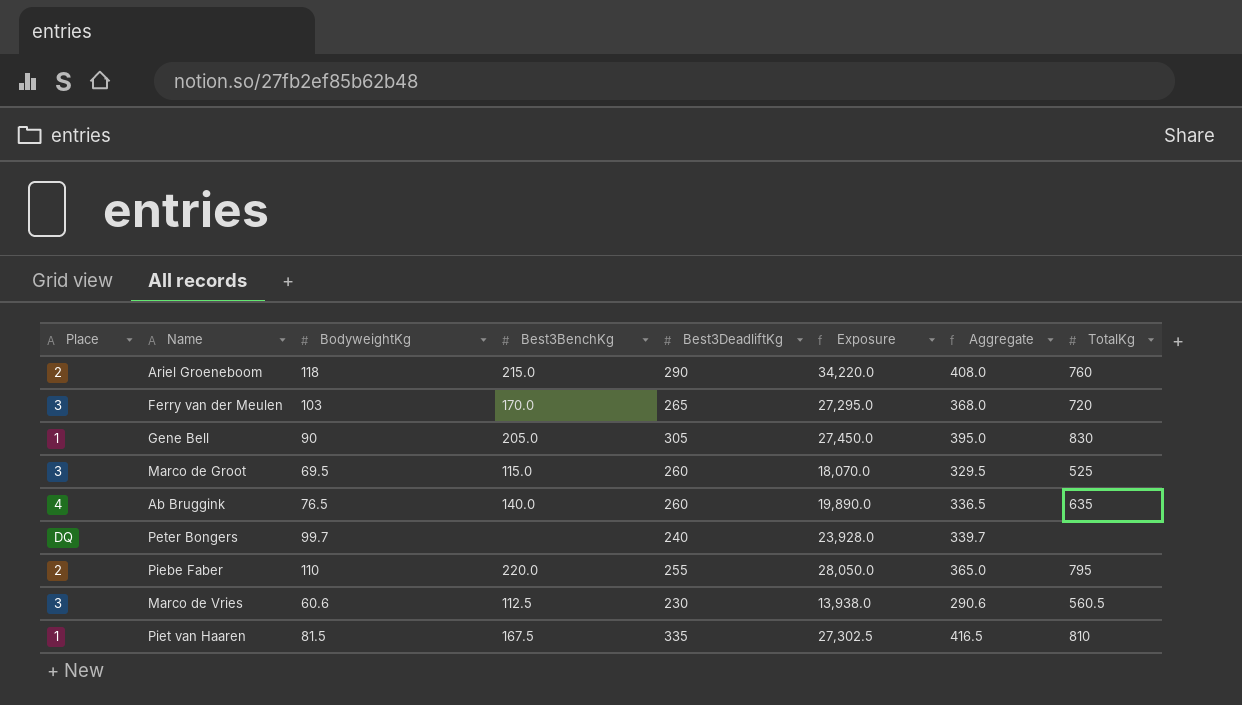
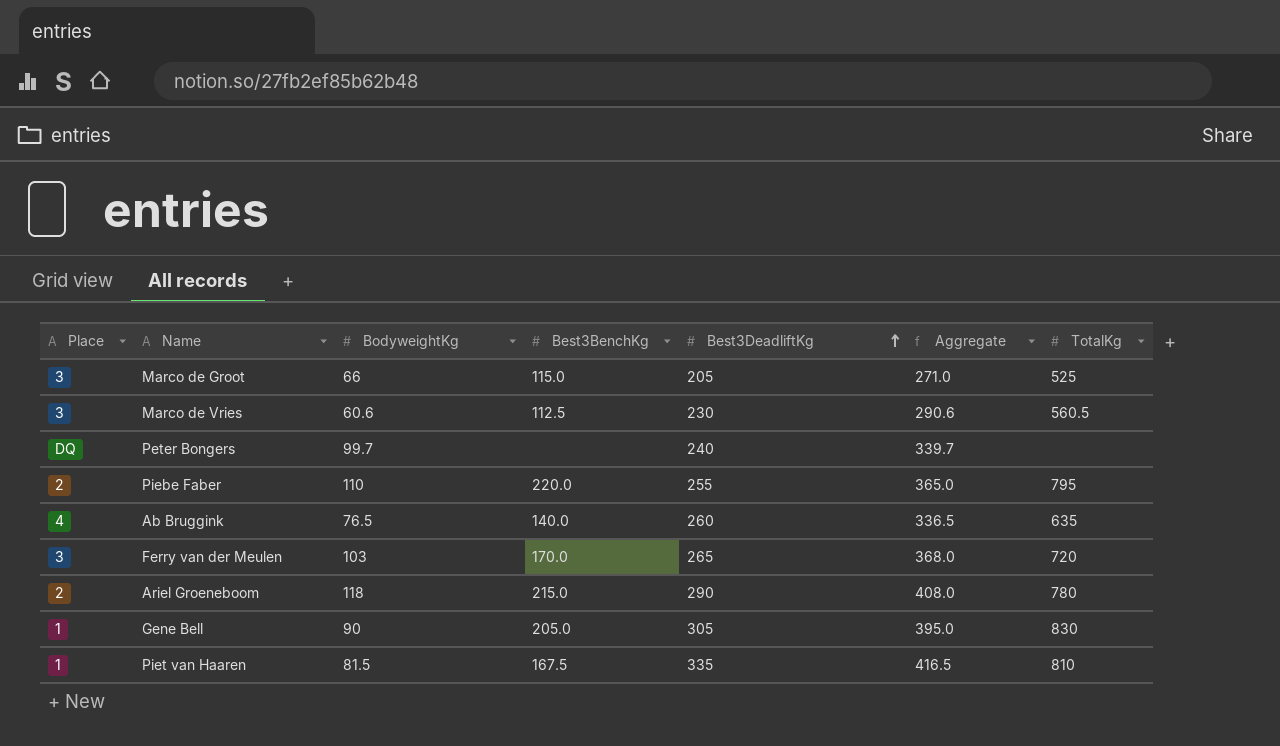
row order: none -> Best3DeadliftKg ascending
column Exposure | formula: [BodyweightKg] * [Best3DeadliftKg] -> none
Marco de Groot | BodyweightKg: 69.5 -> 66
Marco de Groot | Best3DeadliftKg: 260 -> 205
Marco de Groot | Aggregate: 329.5 -> 271.0
Ariel Groeneboom | TotalKg: 760 -> 780

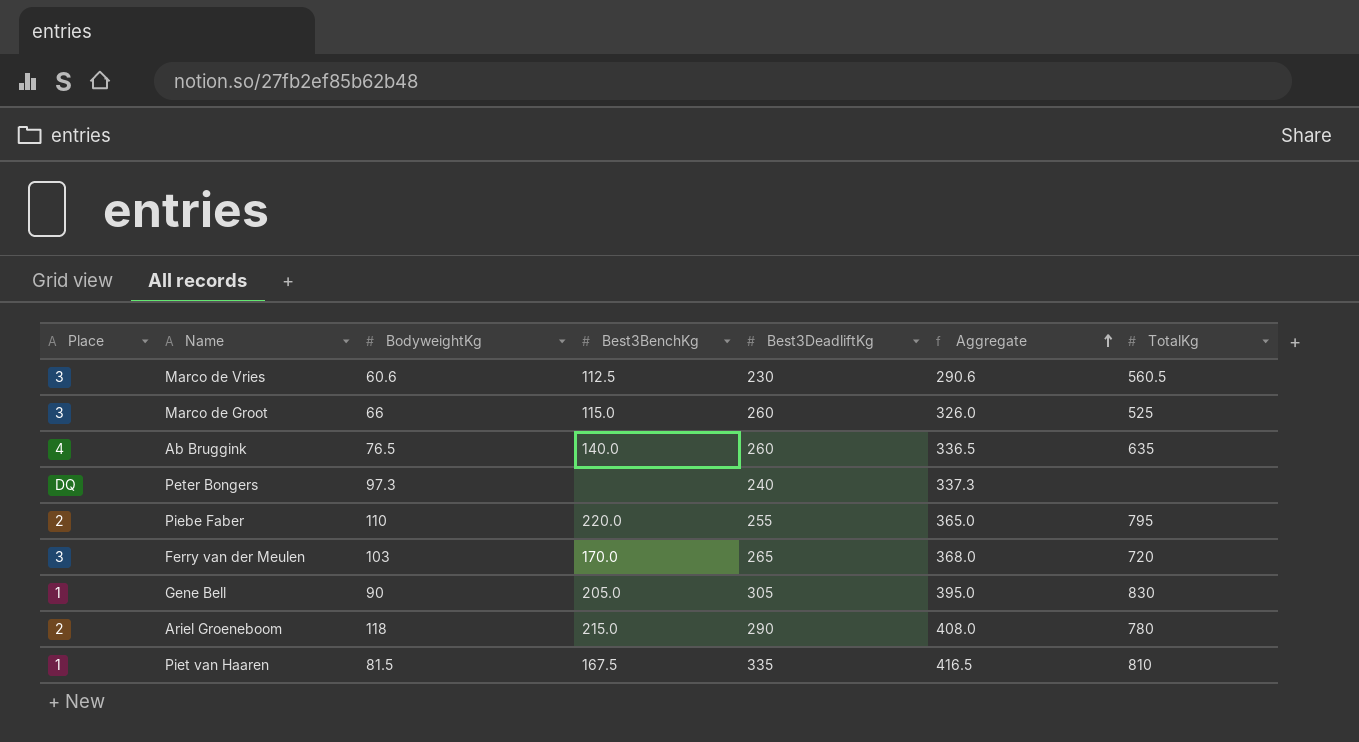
row order: Best3DeadliftKg ascending -> Aggregate ascending
Marco de Groot | Best3DeadliftKg: 205 -> 260
Marco de Groot | Aggregate: 271.0 -> 326.0
Peter Bongers | BodyweightKg: 99.7 -> 97.3
Peter Bongers | Aggregate: 339.7 -> 337.3

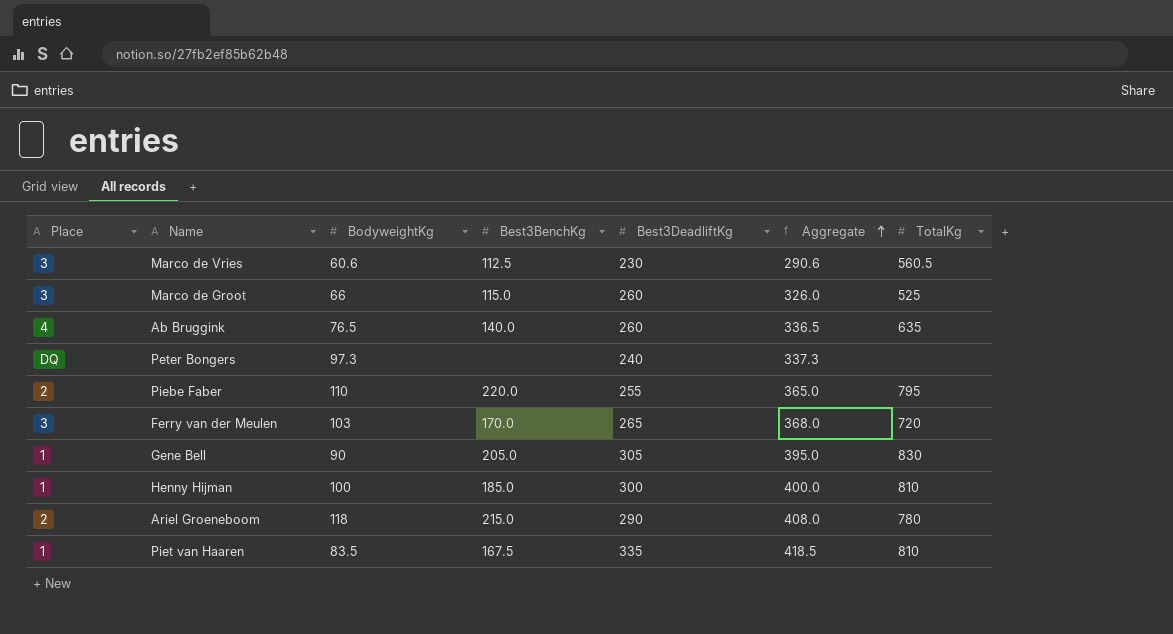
row Henny Hijman: none -> 1 | 100 | 185.0 | 300 | 400.0 | 810
Piet van Haaren | BodyweightKg: 81.5 -> 83.5
Piet van Haaren | Aggregate: 416.5 -> 418.5

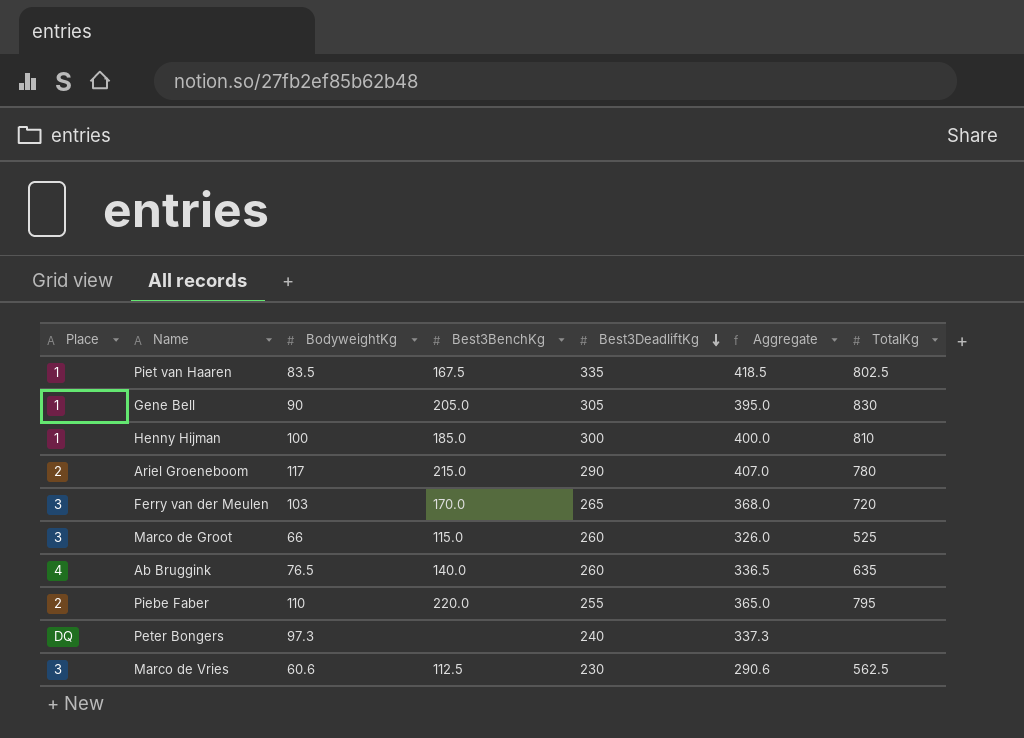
row order: Aggregate ascending -> Best3DeadliftKg descending
Piet van Haaren | TotalKg: 810 -> 802.5
Ariel Groeneboom | BodyweightKg: 118 -> 117
Ariel Groeneboom | Aggregate: 408.0 -> 407.0
Marco de Vries | TotalKg: 560.5 -> 562.5

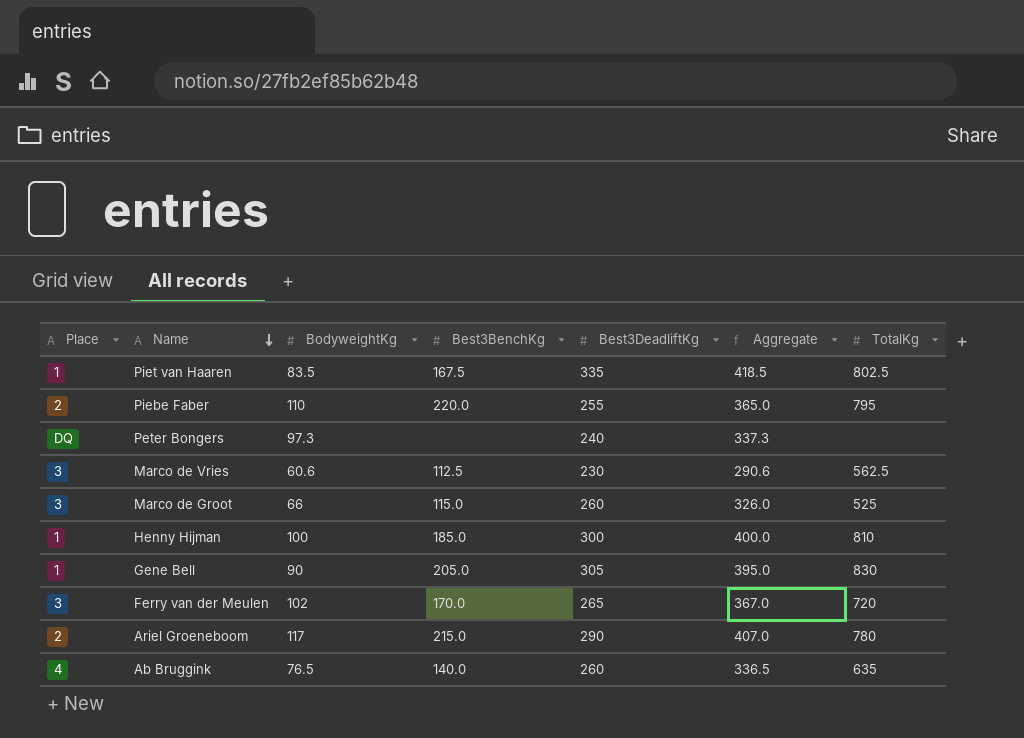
row order: Best3DeadliftKg descending -> Name descending
Ferry van der Meulen | BodyweightKg: 103 -> 102
Ferry van der Meulen | Aggregate: 368.0 -> 367.0

